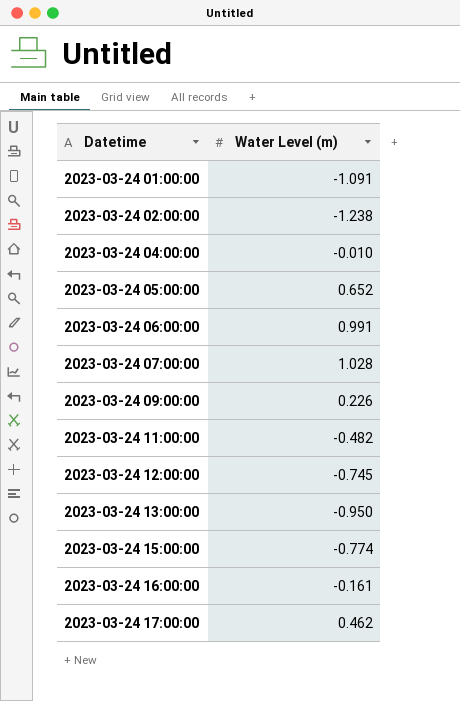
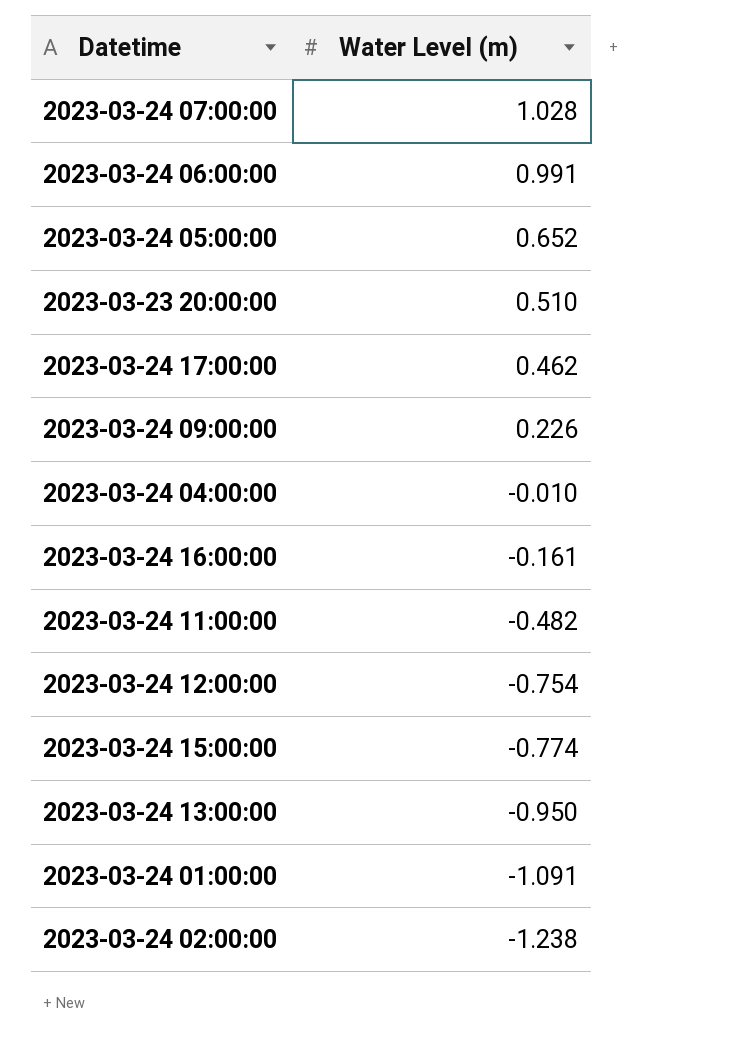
row order: Datetime ascending -> Water Level (m) descending
row 2023-03-23 20:00:00: none -> 0.510
2023-03-24 12:00:00 | Water Level (m): -0.745 -> -0.754

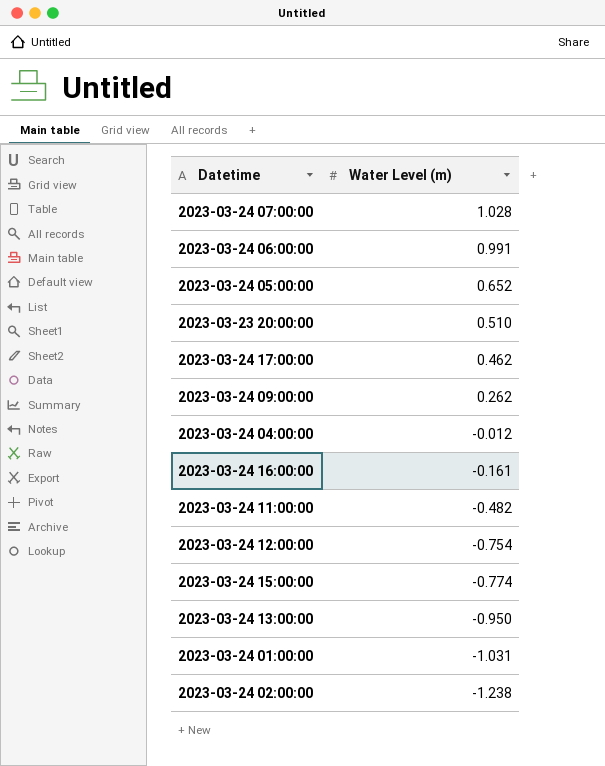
2023-03-24 09:00:00 | Water Level (m): 0.226 -> 0.262
2023-03-24 04:00:00 | Water Level (m): -0.010 -> -0.012
2023-03-24 01:00:00 | Water Level (m): -1.091 -> -1.031

